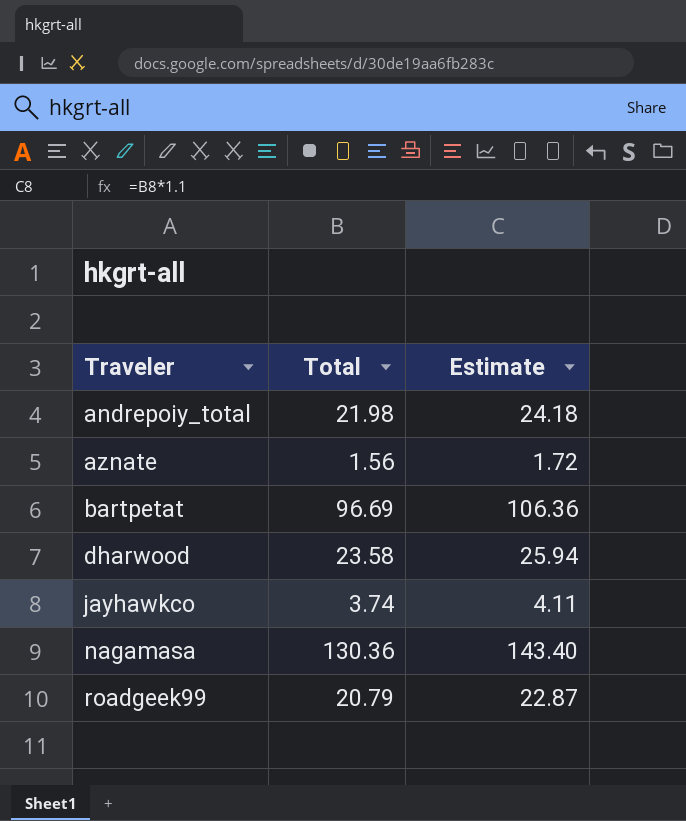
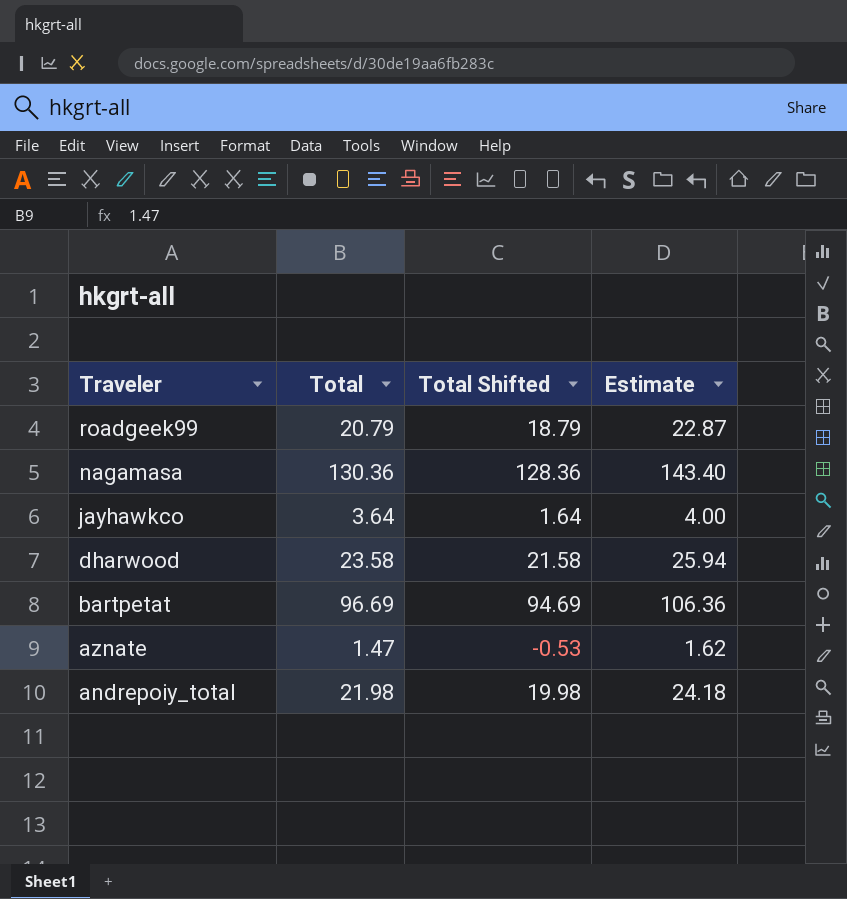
row order: Traveler ascending -> Traveler descending
column Total Shifted | formula: none -> [Total] - 2
jayhawkco | Total: 3.74 -> 3.64
jayhawkco | Estimate: 4.11 -> 4.00
aznate | Total: 1.56 -> 1.47
aznate | Estimate: 1.72 -> 1.62

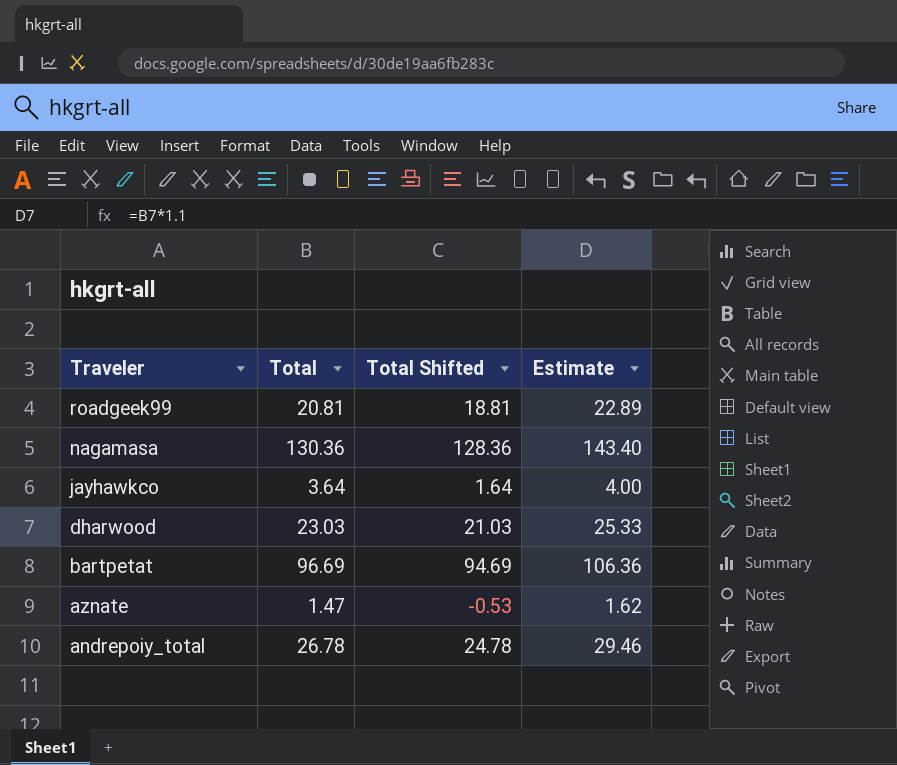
roadgeek99 | Total: 20.79 -> 20.81
roadgeek99 | Total Shifted: 18.79 -> 18.81
roadgeek99 | Estimate: 22.87 -> 22.89
dharwood | Total: 23.58 -> 23.03
dharwood | Total Shifted: 21.58 -> 21.03
dharwood | Estimate: 25.94 -> 25.33
andrepoiy_total | Total: 21.98 -> 26.78
andrepoiy_total | Total Shifted: 19.98 -> 24.78
andrepoiy_total | Estimate: 24.18 -> 29.46

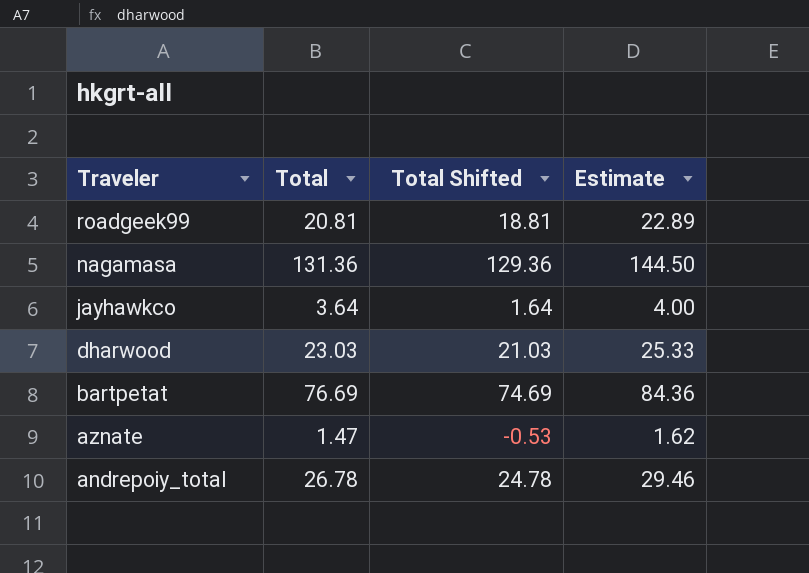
nagamasa | Total: 130.36 -> 131.36
nagamasa | Total Shifted: 128.36 -> 129.36
nagamasa | Estimate: 143.40 -> 144.50
bartpetat | Total: 96.69 -> 76.69
bartpetat | Total Shifted: 94.69 -> 74.69
bartpetat | Estimate: 106.36 -> 84.36

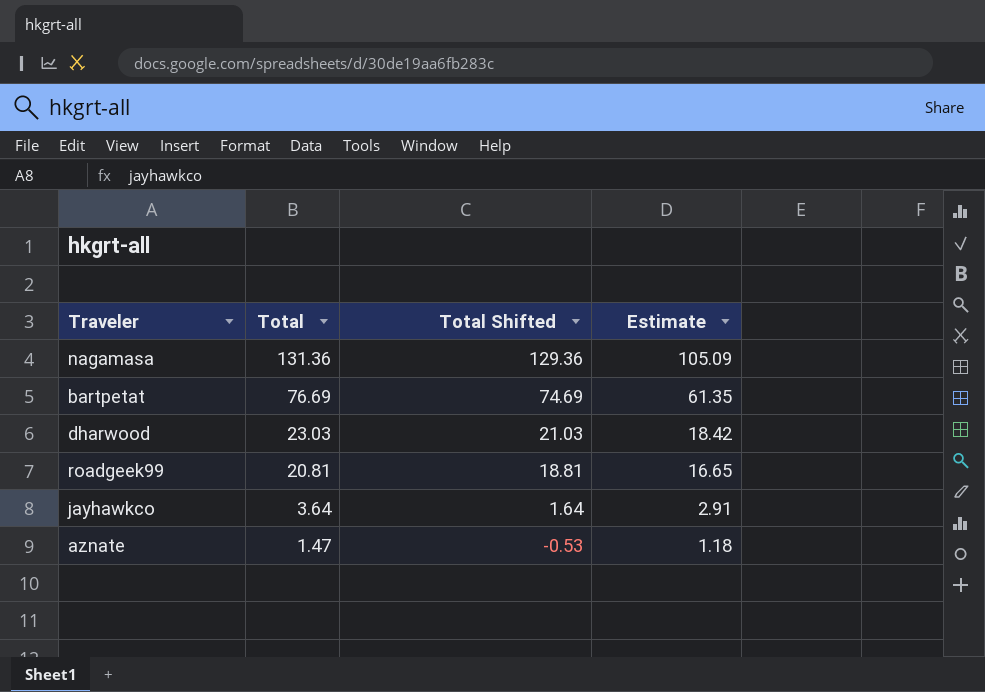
row order: Traveler descending -> Total descending
column Estimate | formula: [Total] * 1.1 -> [Total] * 0.8
row andrepoiy_total: 26.78 | 24.78 | 29.46 -> none

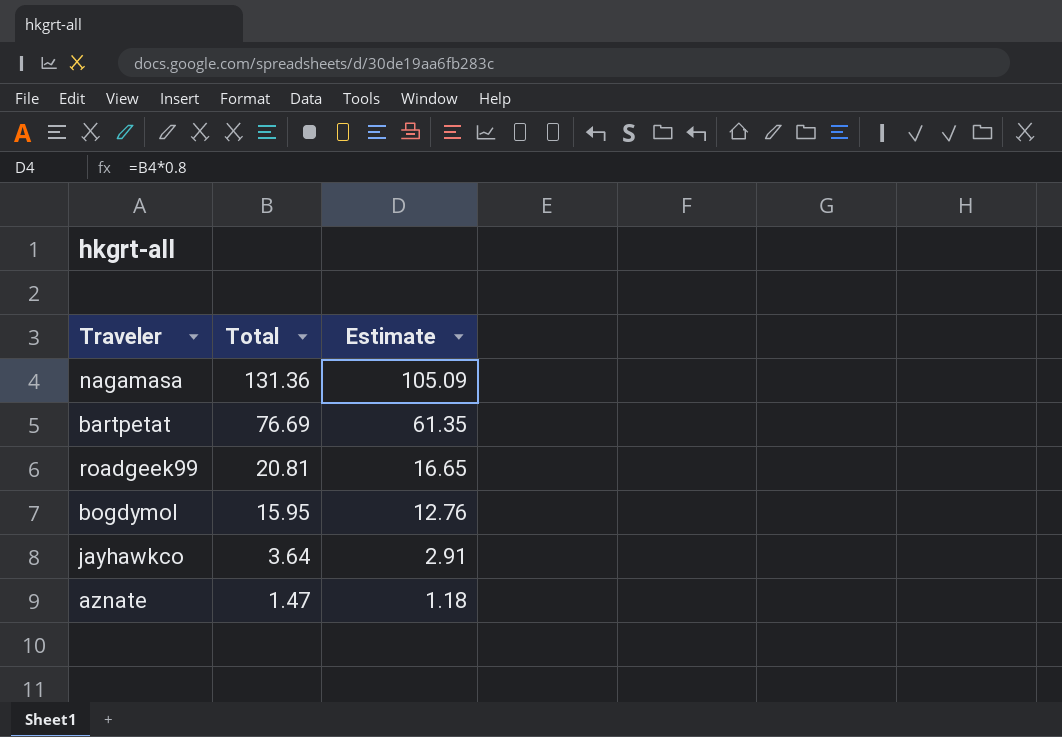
column Total Shifted | formula: [Total] - 2 -> none
row dharwood: 23.03 | 21.03 | 18.42 -> none
row bogdymol: none -> 15.95 | 12.76

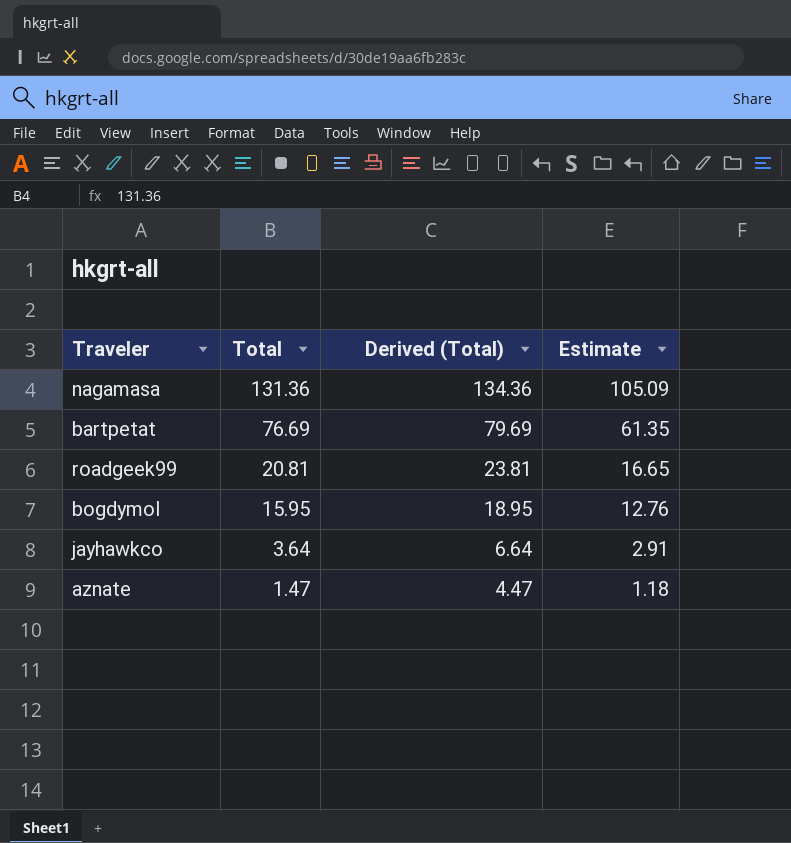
column Derived (Total) | formula: none -> [Total] + 3

